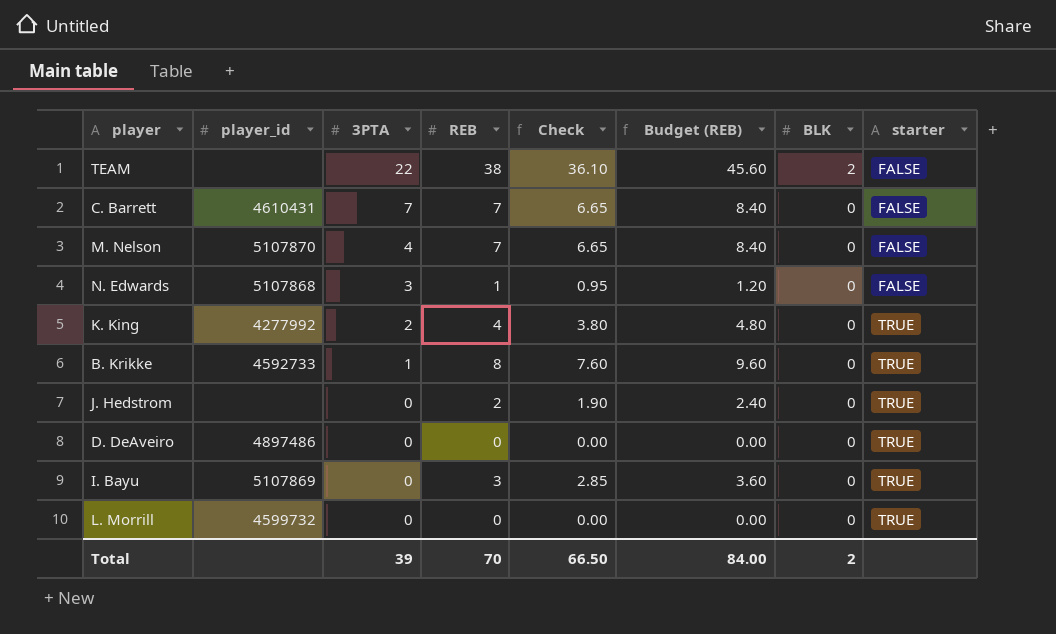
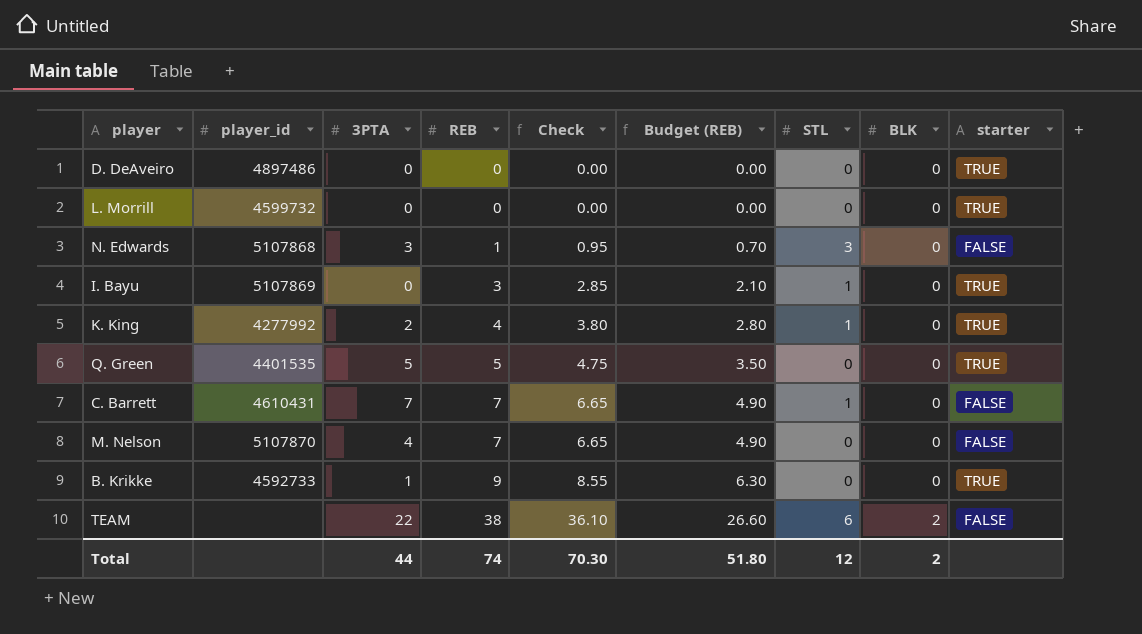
row order: 3PTA descending -> REB ascending
column Budget (REB) | formula: [REB] * 1.2 -> [REB] * 0.7
column STL | position: none -> 7
row J. Hedstrom: none | 0 | 2 | 1.90 | 2.40 | 0 | TRUE -> none
row Q. Green: none -> 4401535 | 5 | 5 | 4.75 | 3.50 | 0 | 0 | TRUE
B. Krikke | REB: 8 -> 9
B. Krikke | Check: 7.60 -> 8.55
Total | 3PTA: 39 -> 44
Total | REB: 70 -> 74
Total | Check: 66.50 -> 70.30
Total | Budget (REB): 84.00 -> 51.80

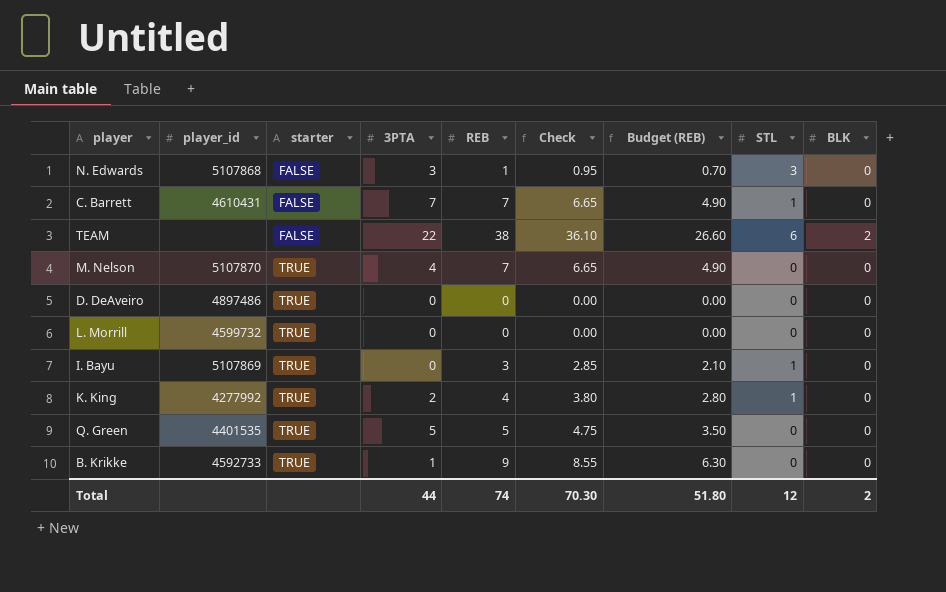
row order: REB ascending -> starter ascending
column starter | position: 9 -> 3
M. Nelson | starter: FALSE -> TRUE

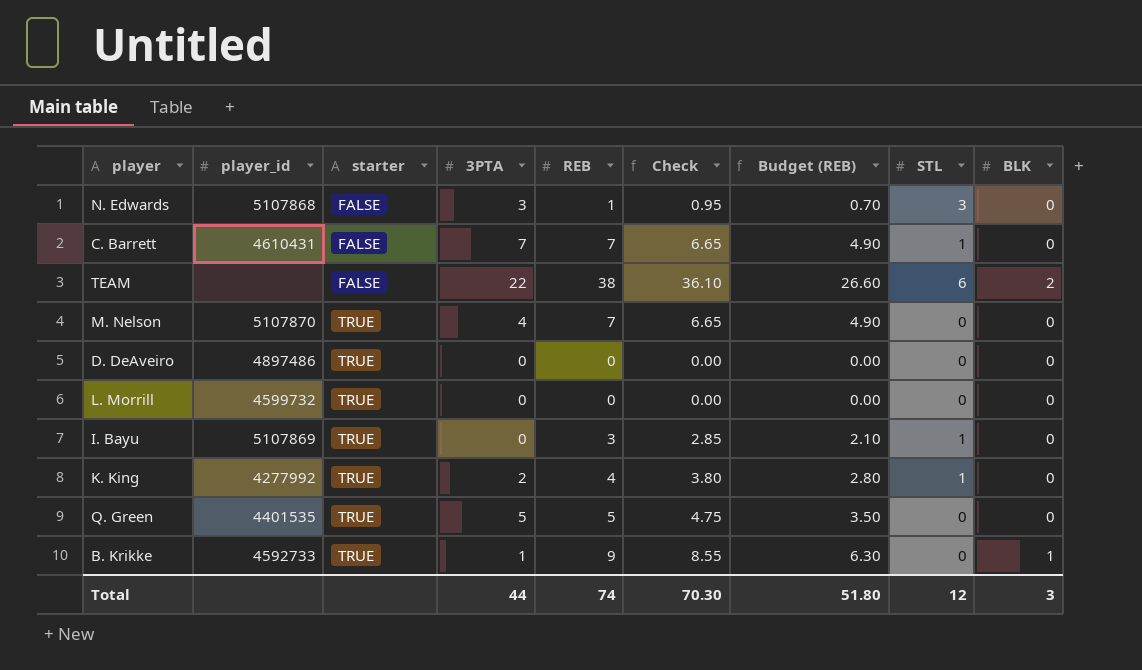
B. Krikke | BLK: 0 -> 1
Total | BLK: 2 -> 3

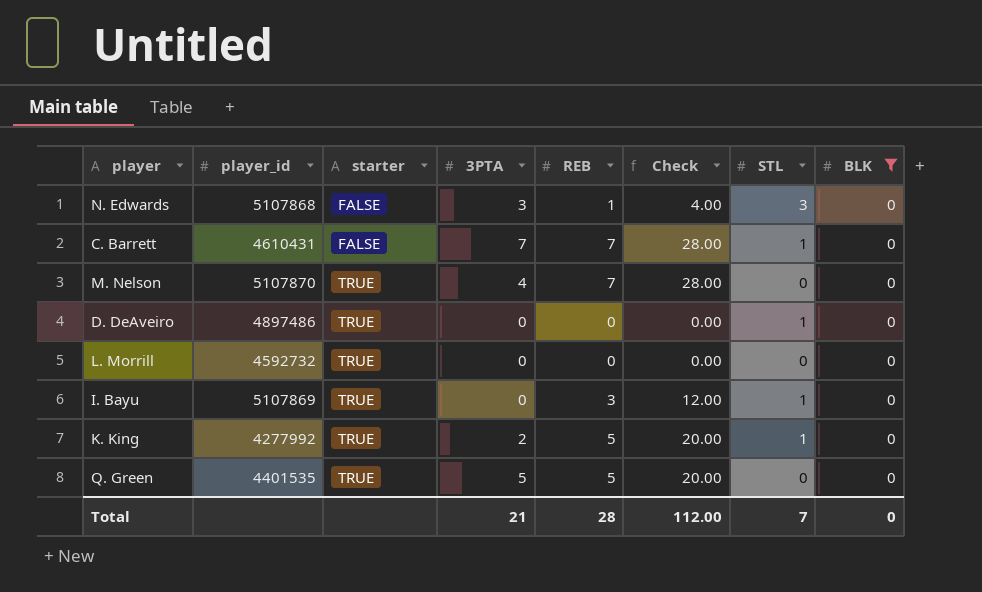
filter: none -> BLK = 0
column Budget (REB) | formula: [REB] * 0.7 -> none
column Check | formula: [REB] * 0.95 -> [REB] * 4
D. DeAveiro | STL: 0 -> 1
L. Morrill | player_id: 4599732 -> 4592732
K. King | REB: 4 -> 5
Total | 3PTA: 44 -> 21
Total | REB: 74 -> 28
Total | Check: 70.30 -> 112.00
Total | STL: 12 -> 7
Total | BLK: 3 -> 0

